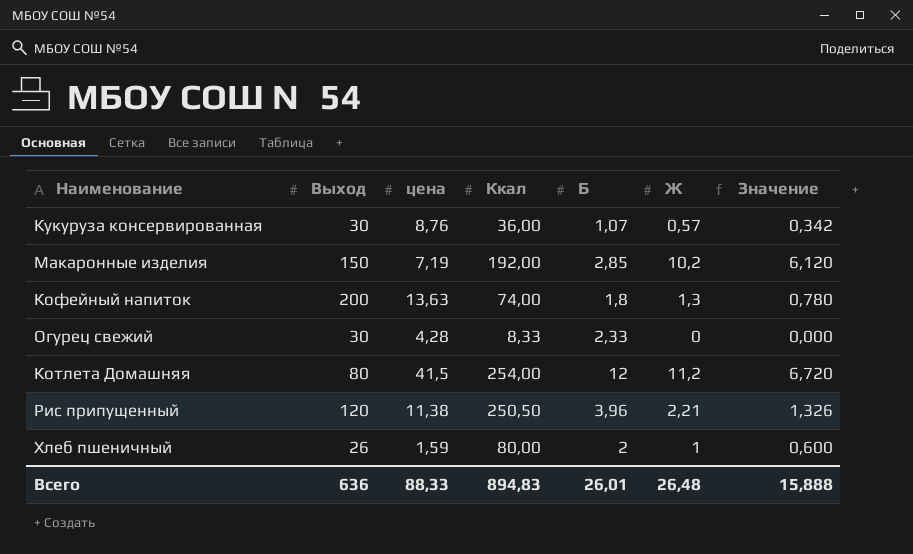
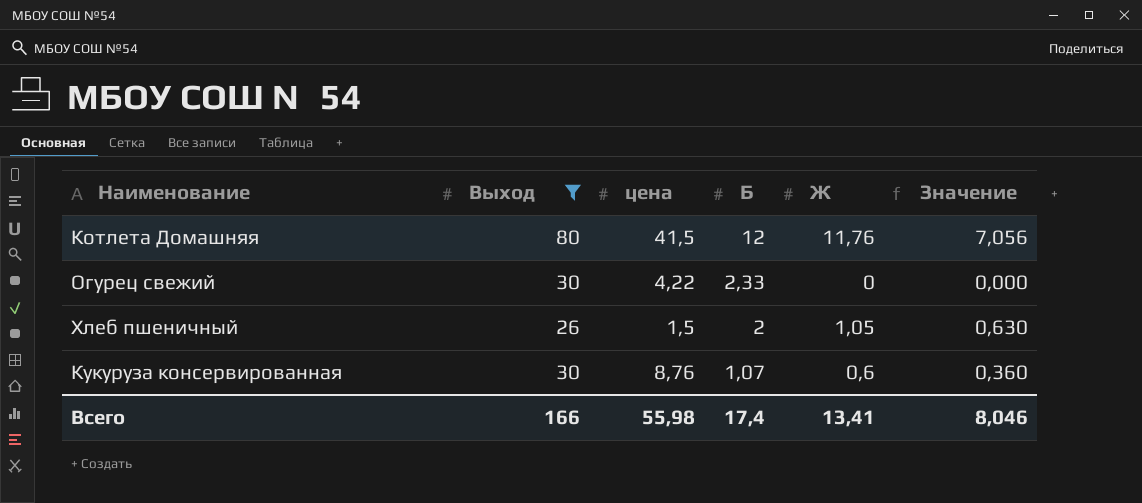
filter: none -> Выход <= 80
row order: none -> Б descending
column Ккал | position: 4 -> none
Котлета Домашняя | Ж: 11,2 -> 11,76
Котлета Домашняя | Значение: 6,720 -> 7,056
Огурец свежий | цена: 4,28 -> 4,22
Хлеб пшеничный | цена: 1,59 -> 1,5
Хлеб пшеничный | Ж: 1 -> 1,05
Хлеб пшеничный | Значение: 0,600 -> 0,630
Кукуруза консервированная | Ж: 0,57 -> 0,6
Кукуруза консервированная | Значение: 0,342 -> 0,360
Всего | Выход: 636 -> 166
Всего | цена: 88,33 -> 55,98
Всего | Б: 26,01 -> 17,4
Всего | Ж: 26,48 -> 13,41
Всего | Значение: 15,888 -> 8,046

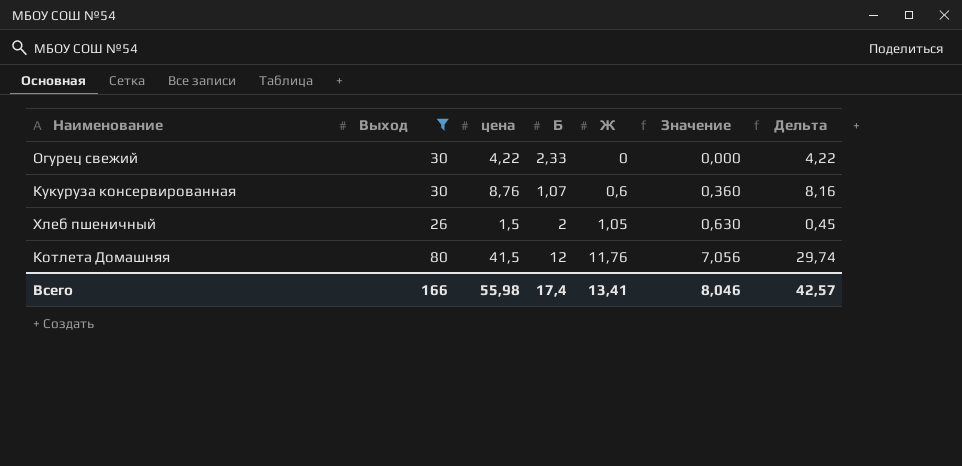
row order: Б descending -> Ж ascending
column Дельта | formula: none -> [цена] - [Ж]

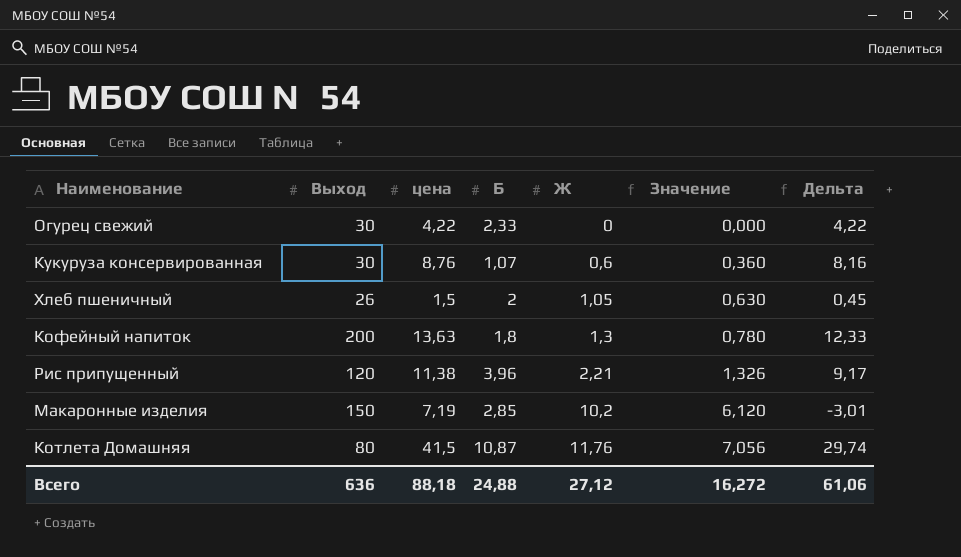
filter: Выход <= 80 -> none
Котлета Домашняя | Б: 12 -> 10,87
Всего | Выход: 166 -> 636
Всего | цена: 55,98 -> 88,18
Всего | Б: 17,4 -> 24,88
Всего | Ж: 13,41 -> 27,12
Всего | Значение: 8,046 -> 16,272
Всего | Дельта: 42,57 -> 61,06

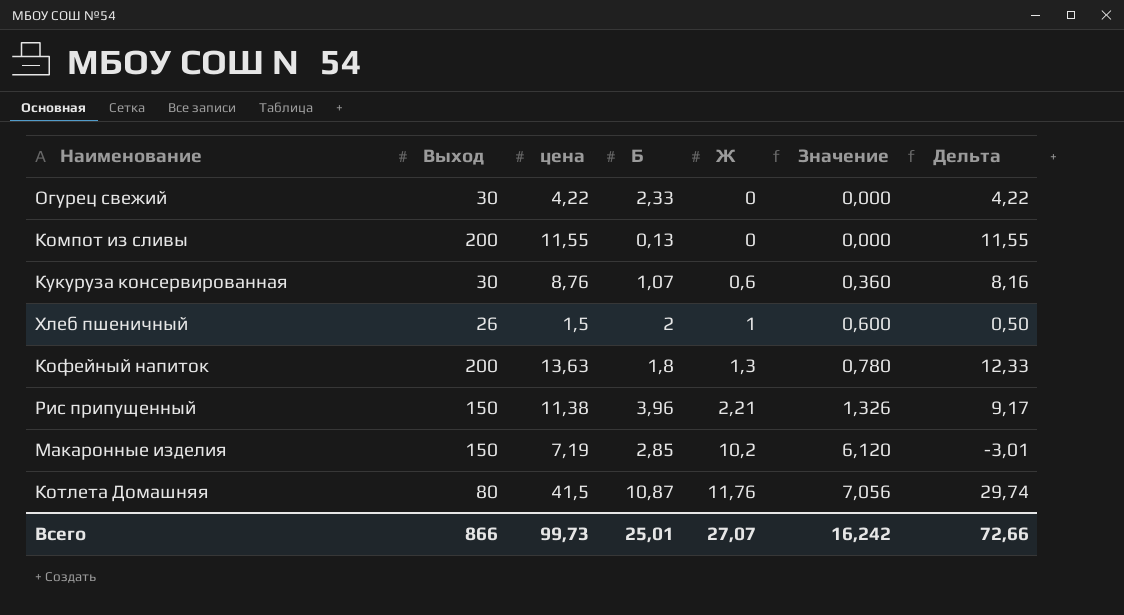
row Компот из сливы: none -> 200 | 11,55 | 0,13 | 0 | 0,000 | 11,55
Хлеб пшеничный | Ж: 1,05 -> 1
Хлеб пшеничный | Значение: 0,630 -> 0,600
Хлеб пшеничный | Дельта: 0,45 -> 0,50
Рис припущенный | Выход: 120 -> 150
Всего | Выход: 636 -> 866
Всего | цена: 88,18 -> 99,73
Всего | Б: 24,88 -> 25,01
Всего | Ж: 27,12 -> 27,07
Всего | Значение: 16,272 -> 16,242
Всего | Дельта: 61,06 -> 72,66

